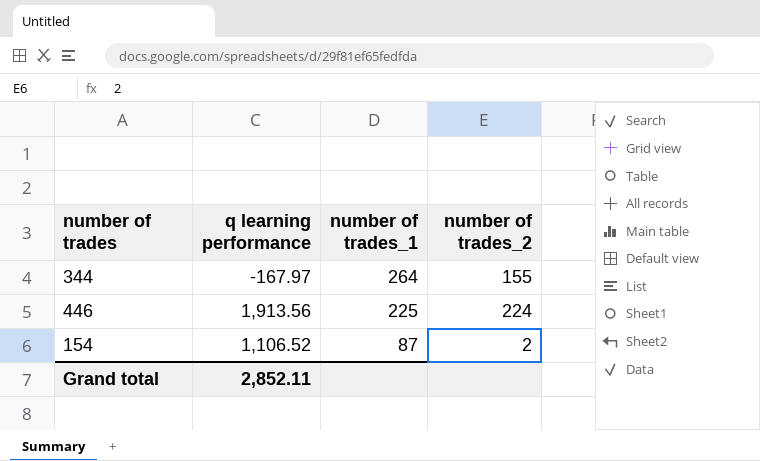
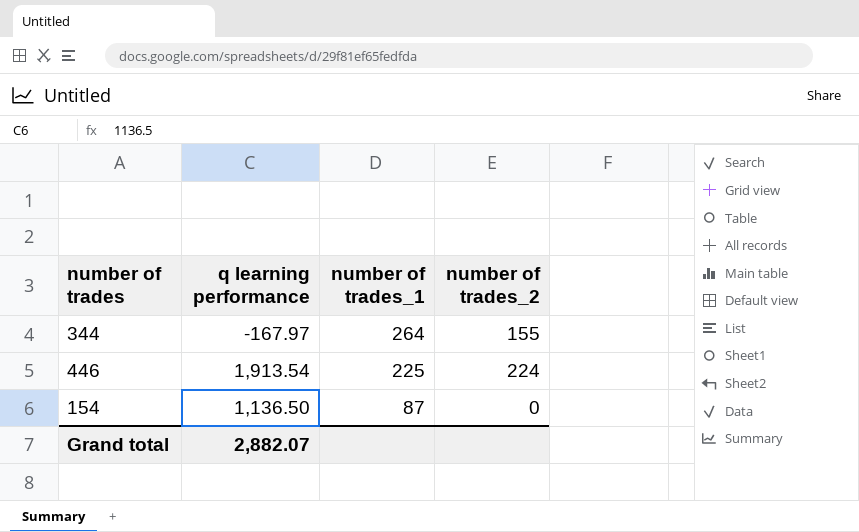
446 | q learning performance: 1,913.56 -> 1,913.54
154 | q learning performance: 1,106.52 -> 1,136.50
154 | number of trades_2: 2 -> 0
Grand total | q learning performance: 2,852.11 -> 2,882.07

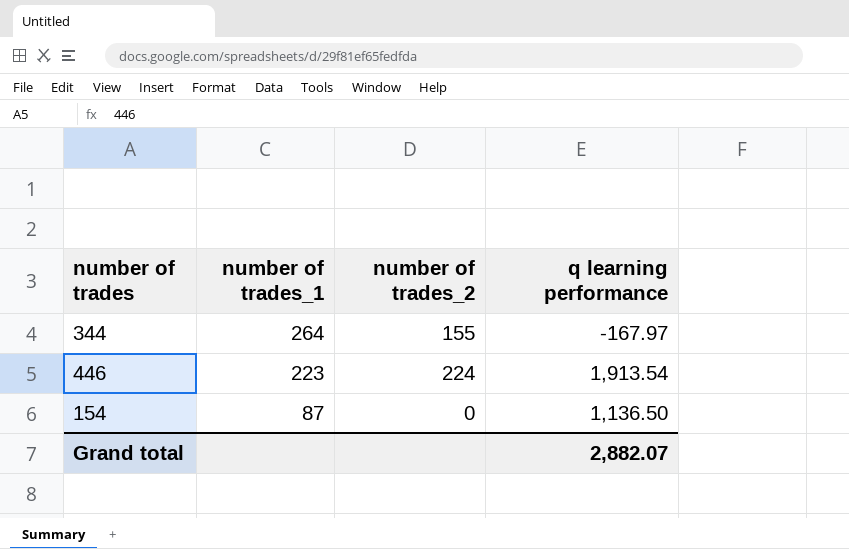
column q learning performance | position: 2 -> 4
446 | number of trades_1: 225 -> 223

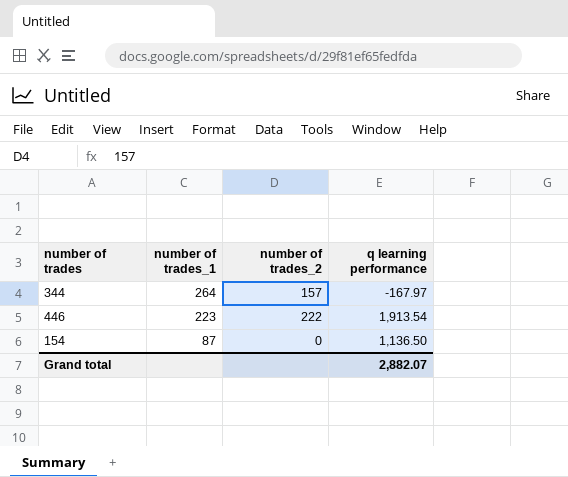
344 | number of trades_2: 155 -> 157
446 | number of trades_2: 224 -> 222

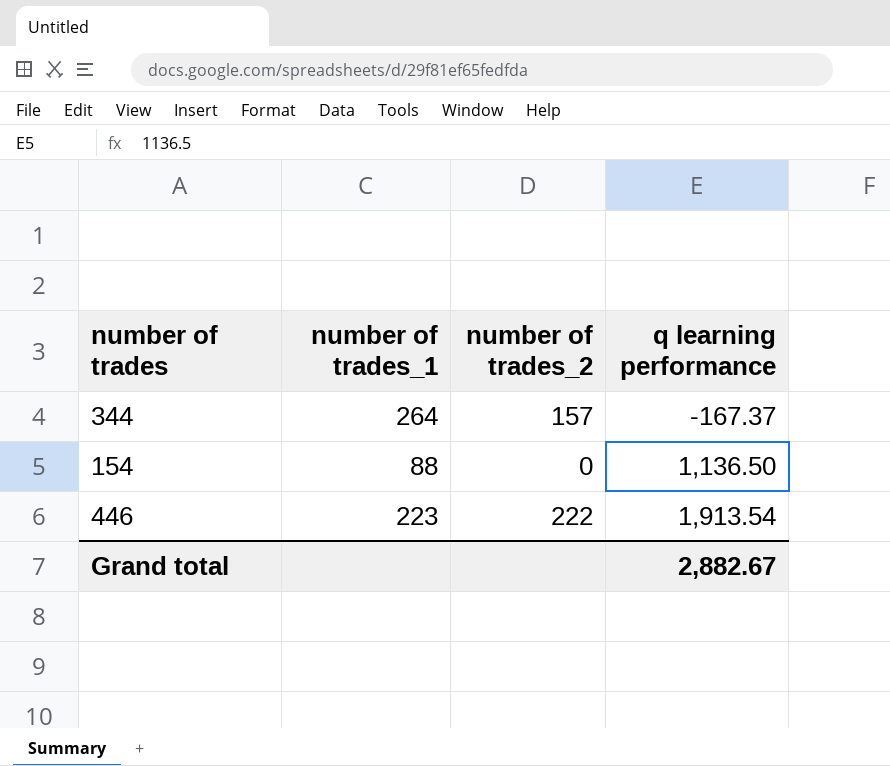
row order: number of trades_1 descending -> q learning performance ascending
344 | q learning performance: -167.97 -> -167.37
154 | number of trades_1: 87 -> 88
Grand total | q learning performance: 2,882.07 -> 2,882.67

